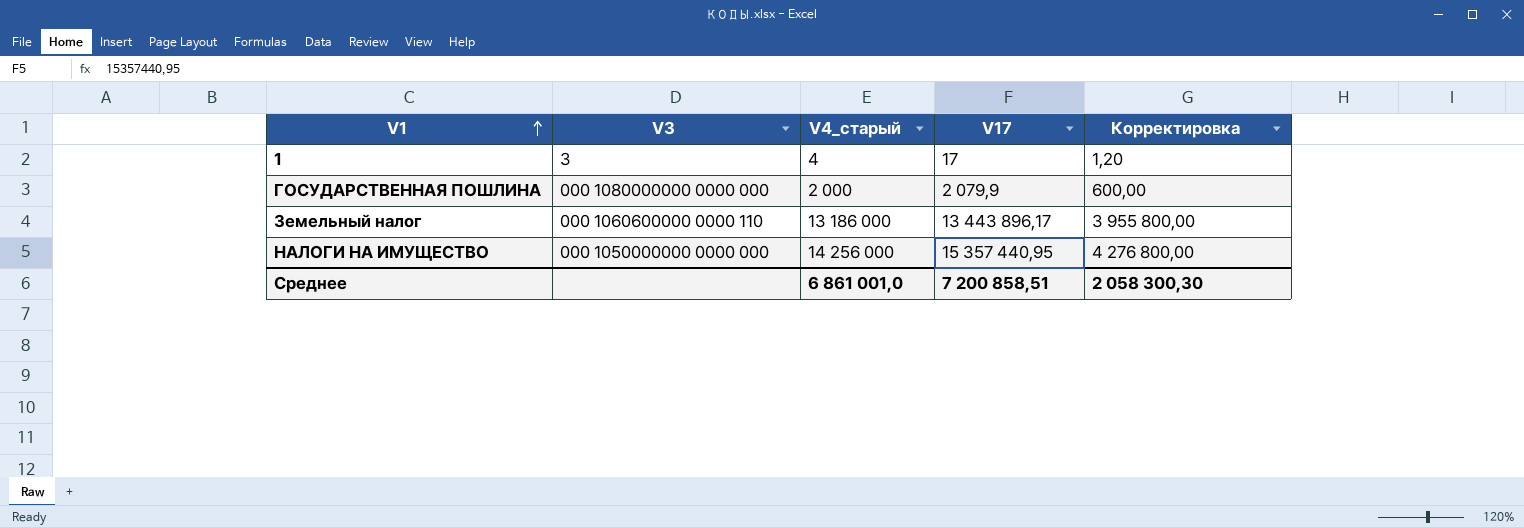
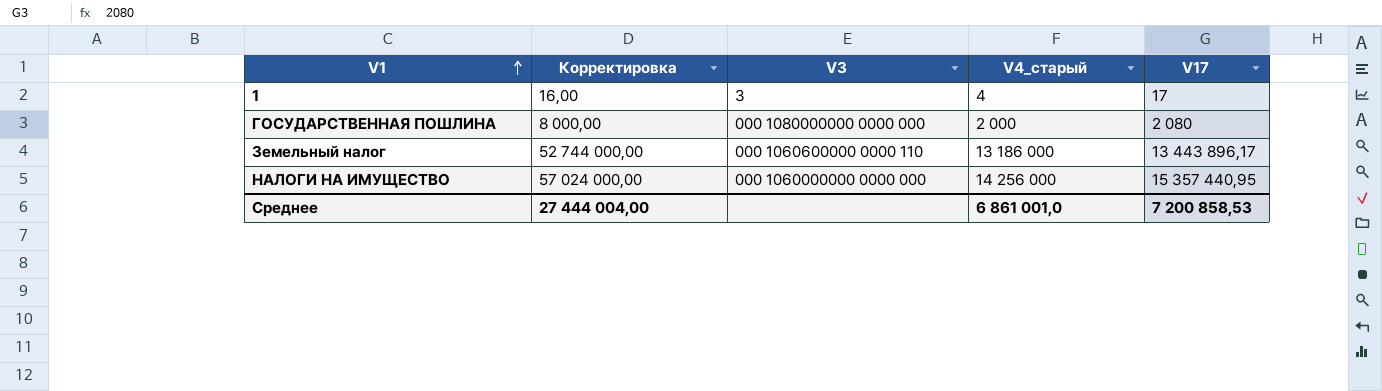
column Корректировка | formula: [V4_старый] * 0,3 -> [V4_старый] * 4
column Корректировка | position: 5 -> 2
ГОСУДАРСТВЕННАЯ ПОШЛИНА | V17: 2 079,9 -> 2 080
НАЛОГИ НА ИМУЩЕСТВО | V3: 000 1050000000 0000 000 -> 000 1060000000 0000 000
Среднее | Корректировка: 2 058 300,30 -> 27 444 004,00
Среднее | V17: 7 200 858,51 -> 7 200 858,53

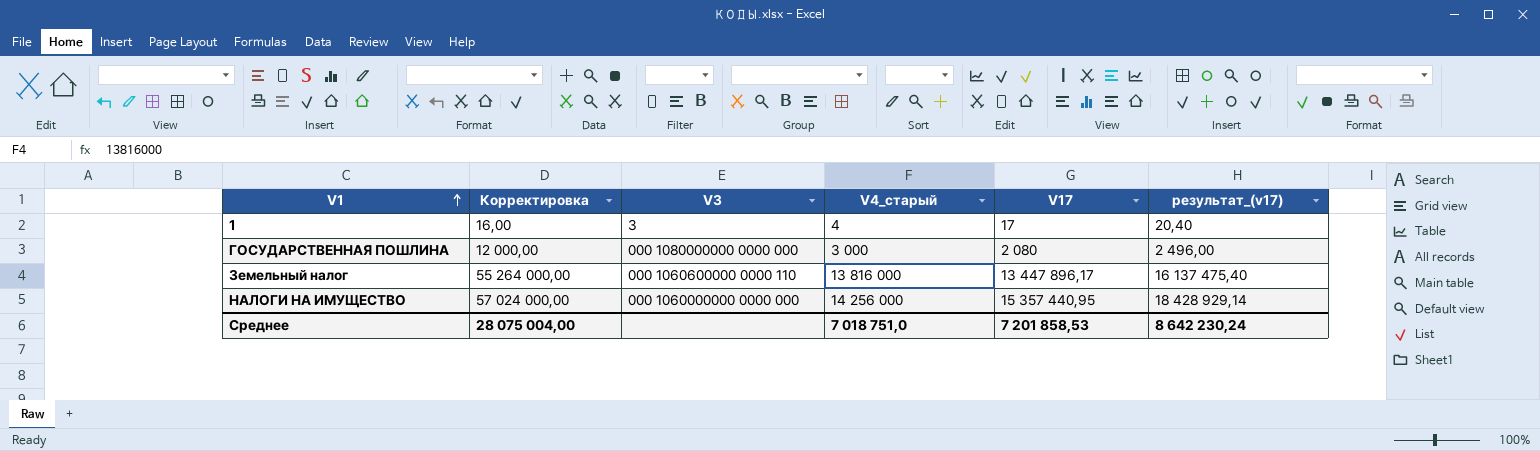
column результат_(v17) | formula: none -> [V17] * 1,2
ГОСУДАРСТВЕННАЯ ПОШЛИНА | Корректировка: 8 000,00 -> 12 000,00
ГОСУДАРСТВЕННАЯ ПОШЛИНА | V4_старый: 2 000 -> 3 000
Земельный налог | Корректировка: 52 744 000,00 -> 55 264 000,00
Земельный налог | V4_старый: 13 186 000 -> 13 816 000
Земельный налог | V17: 13 443 896,17 -> 13 447 896,17
Среднее | Корректировка: 27 444 004,00 -> 28 075 004,00
Среднее | V4_старый: 6 861 001,0 -> 7 018 751,0
Среднее | V17: 7 200 858,53 -> 7 201 858,53

